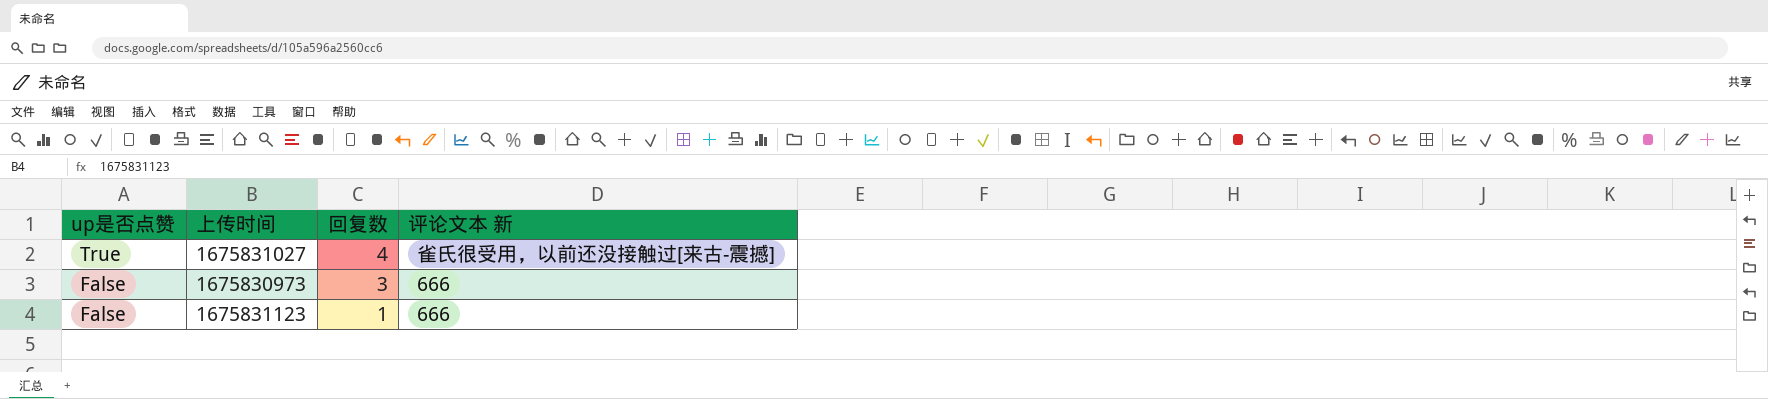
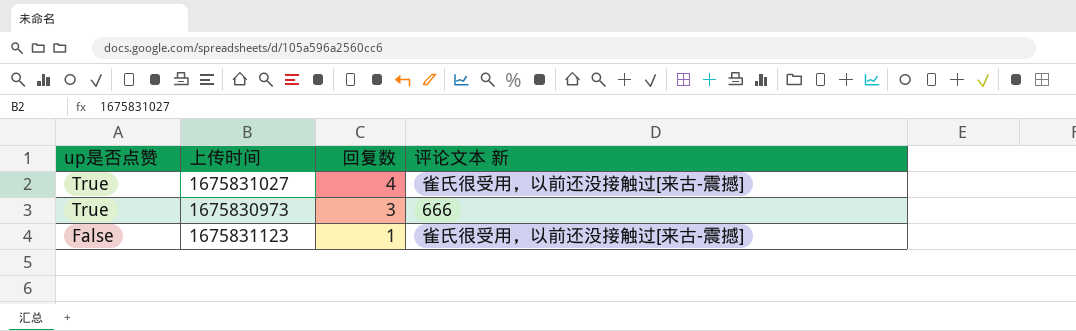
1675830973 | up是否点赞: False -> True
1675831123 | 评论文本 新: 666 -> 雀氏很受用，以前还没接触过[来古-震撼]

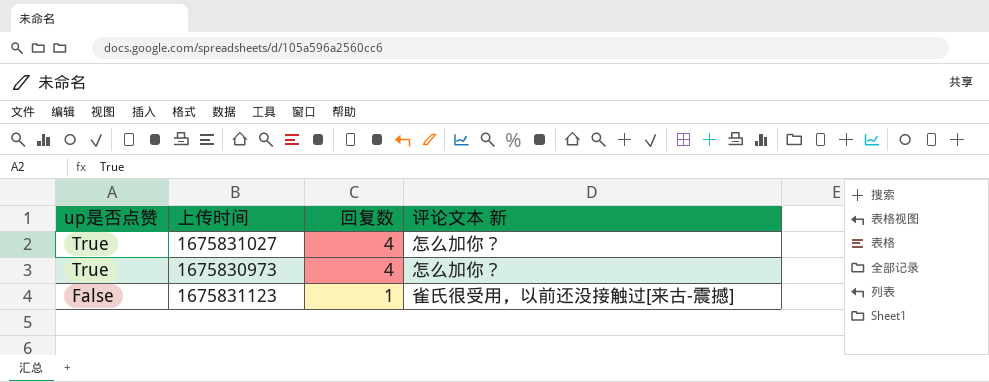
1675831027 | 评论文本 新: 雀氏很受用，以前还没接触过[来古-震撼] -> 怎么加你？
1675830973 | 回复数: 3 -> 4
1675830973 | 评论文本 新: 666 -> 怎么加你？

